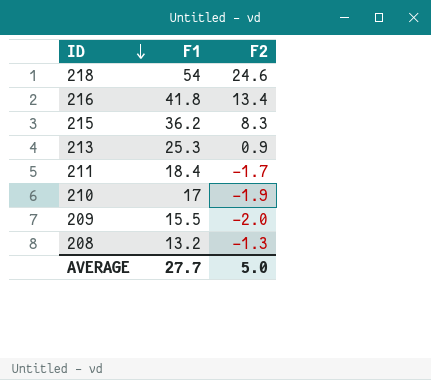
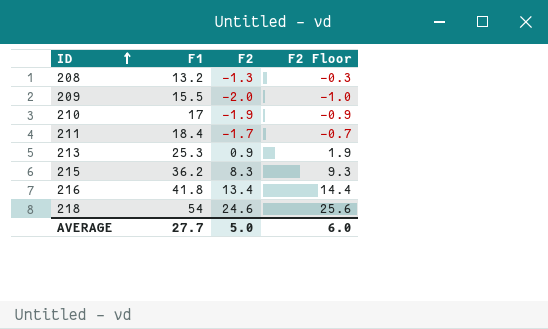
row order: ID descending -> ID ascending
column F2 Floor | formula: none -> [F2] + 1

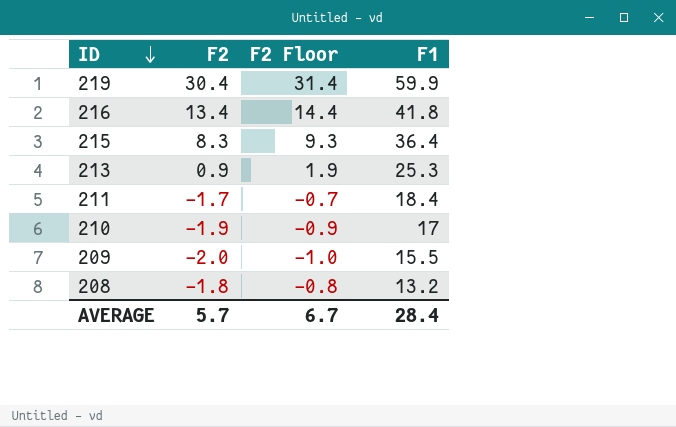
row order: ID ascending -> ID descending
column F1 | position: 2 -> 4
row 218: 54 | 24.6 | 25.6 -> none
row 219: none -> 30.4 | 31.4 | 59.9
215 | F1: 36.2 -> 36.4
208 | F2: -1.3 -> -1.8
208 | F2 Floor: -0.3 -> -0.8
AVERAGE | F2: 5.0 -> 5.7
AVERAGE | F2 Floor: 6.0 -> 6.7
AVERAGE | F1: 27.7 -> 28.4

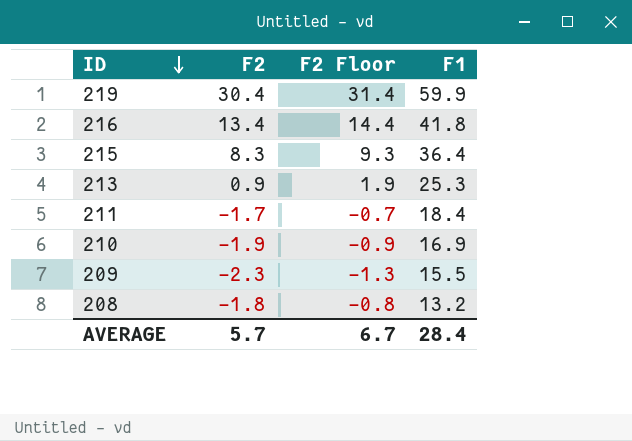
210 | F1: 17 -> 16.9
209 | F2: -2.0 -> -2.3
209 | F2 Floor: -1.0 -> -1.3

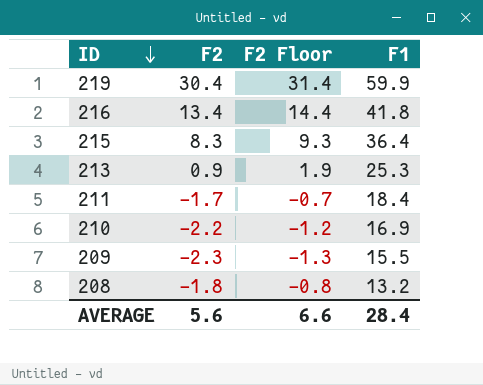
210 | F2: -1.9 -> -2.2
210 | F2 Floor: -0.9 -> -1.2
AVERAGE | F2: 5.7 -> 5.6
AVERAGE | F2 Floor: 6.7 -> 6.6

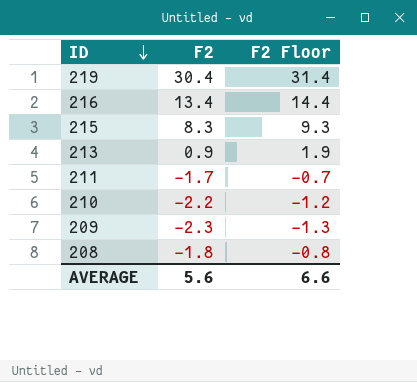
column F1 | position: 4 -> none

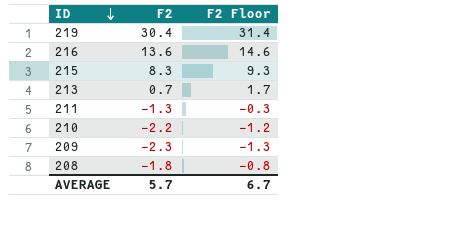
216 | F2: 13.4 -> 13.6
216 | F2 Floor: 14.4 -> 14.6
213 | F2: 0.9 -> 0.7
213 | F2 Floor: 1.9 -> 1.7
211 | F2: -1.7 -> -1.3
211 | F2 Floor: -0.7 -> -0.3
AVERAGE | F2: 5.6 -> 5.7
AVERAGE | F2 Floor: 6.6 -> 6.7

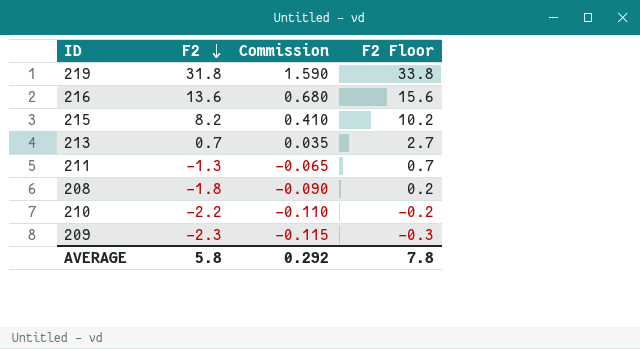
row order: ID descending -> F2 descending
column Commission | formula: none -> [F2] * 0.05
column F2 Floor | formula: [F2] + 1 -> [F2] + 2
219 | F2: 30.4 -> 31.8
215 | F2: 8.3 -> 8.2
AVERAGE | F2: 5.7 -> 5.8
AVERAGE | F2 Floor: 6.7 -> 7.8

